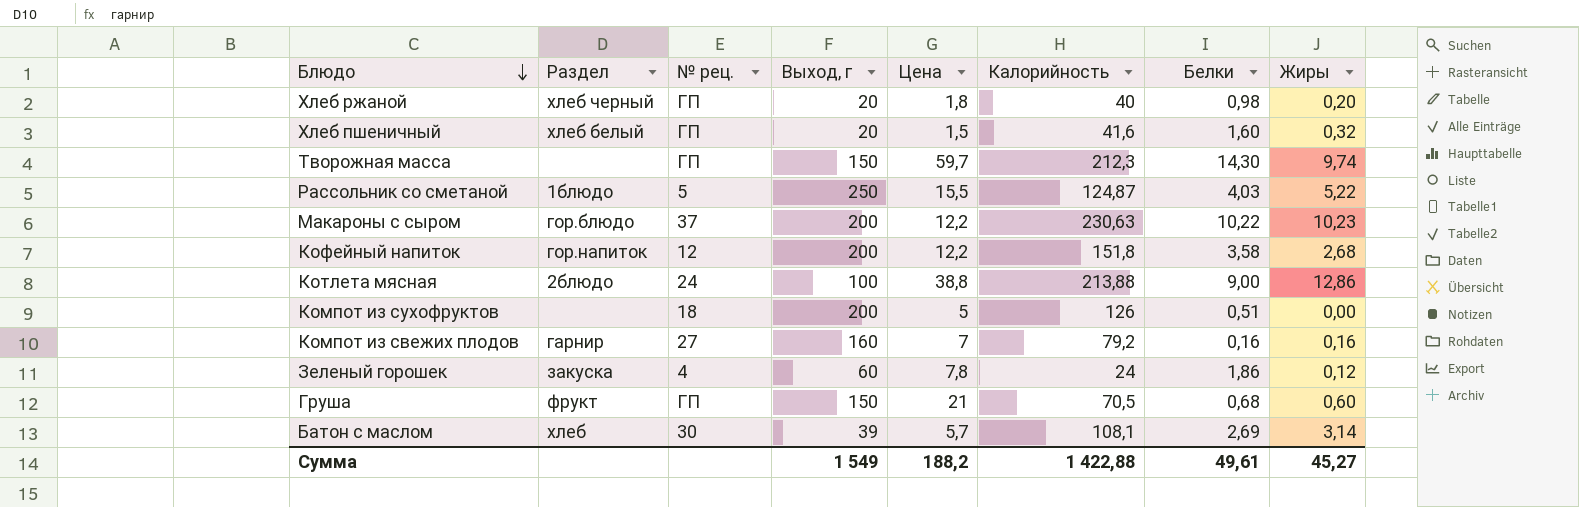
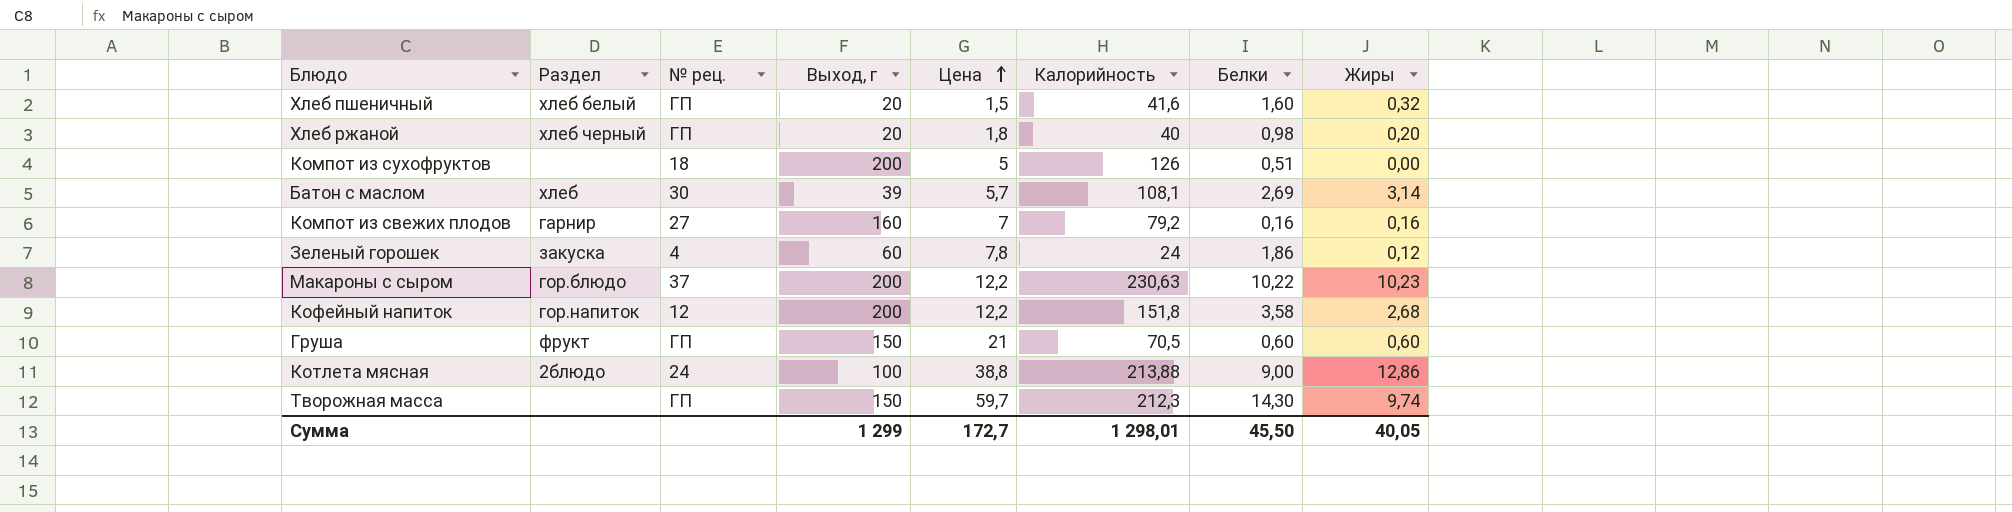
row order: Блюдо descending -> Цена ascending
row Рассольник со сметаной: 1блюдо | 5 | 250 | 15,5 | 124,87 | 4,03 | 5,22 -> none
Груша | Белки: 0,68 -> 0,60
Сумма | Выход, г: 1 549 -> 1 299
Сумма | Цена: 188,2 -> 172,7
Сумма | Калорийность: 1 422,88 -> 1 298,01
Сумма | Белки: 49,61 -> 45,50
Сумма | Жиры: 45,27 -> 40,05

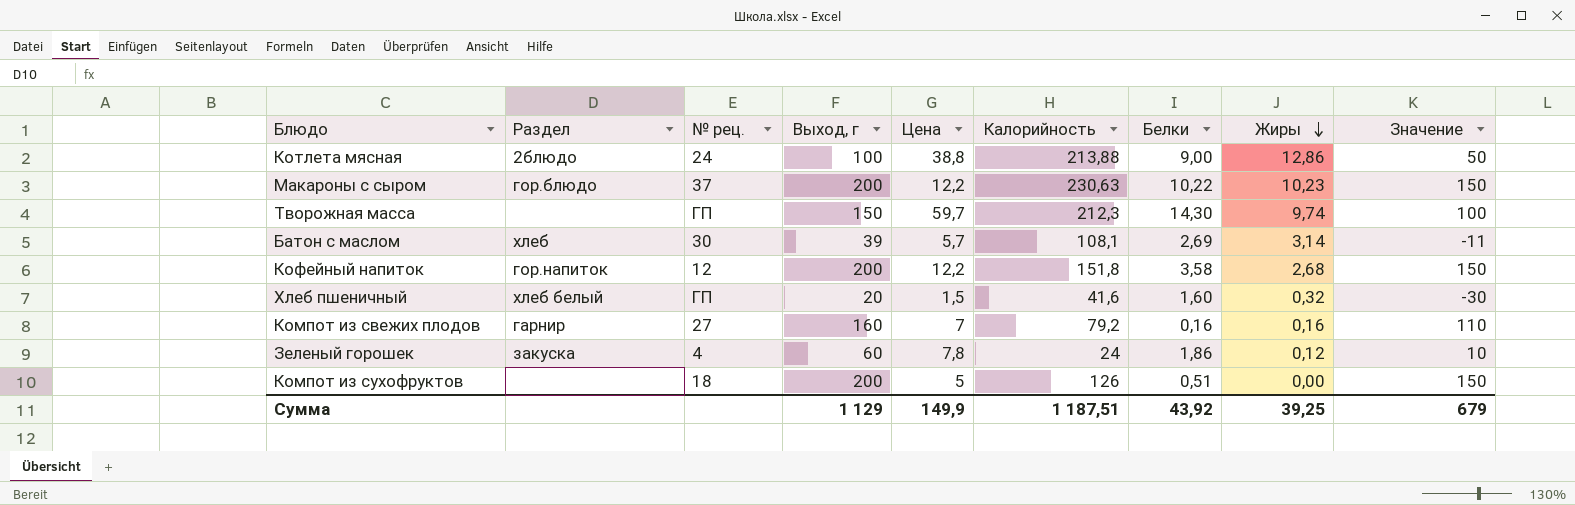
row order: Цена ascending -> Жиры descending
column Значение | formula: none -> [Выход, г] - 50
row Хлеб ржаной: хлеб черный | ГП | 20 | 1,8 | 40 | 0,98 | 0,20 -> none
row Груша: фрукт | ГП | 150 | 21 | 70,5 | 0,60 | 0,60 -> none
Сумма | Выход, г: 1 299 -> 1 129
Сумма | Цена: 172,7 -> 149,9
Сумма | Калорийность: 1 298,01 -> 1 187,51
Сумма | Белки: 45,50 -> 43,92
Сумма | Жиры: 40,05 -> 39,25

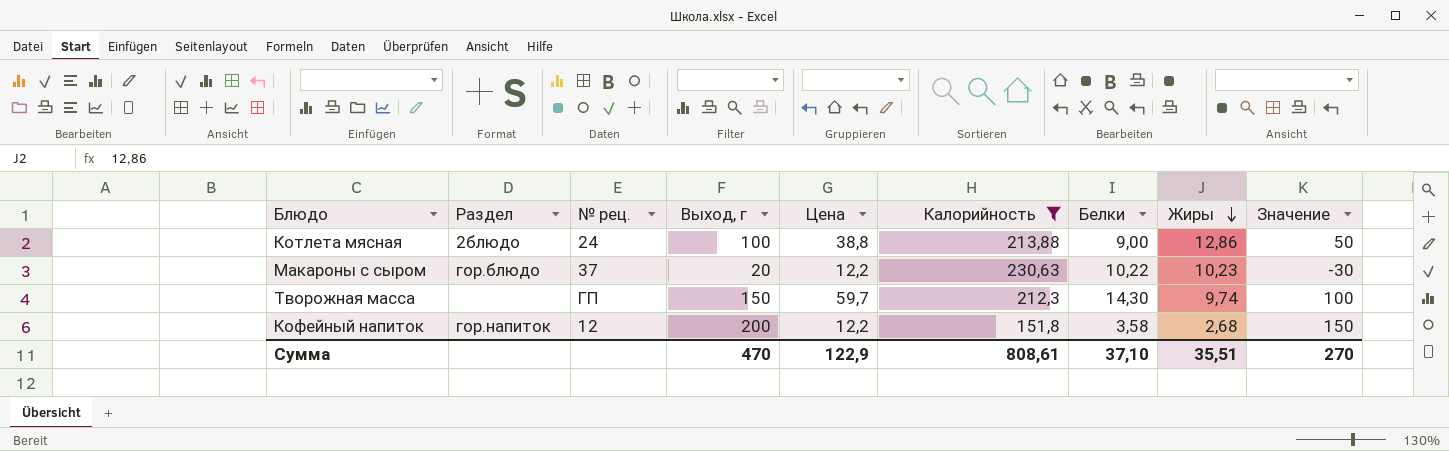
filter: none -> Калорийность >= 151,8
Макароны с сыром | Выход, г: 200 -> 20
Макароны с сыром | Значение: 150 -> -30
Сумма | Выход, г: 1 129 -> 470
Сумма | Цена: 149,9 -> 122,9
Сумма | Калорийность: 1 187,51 -> 808,61
Сумма | Белки: 43,92 -> 37,10
Сумма | Жиры: 39,25 -> 35,51
Сумма | Значение: 679 -> 270

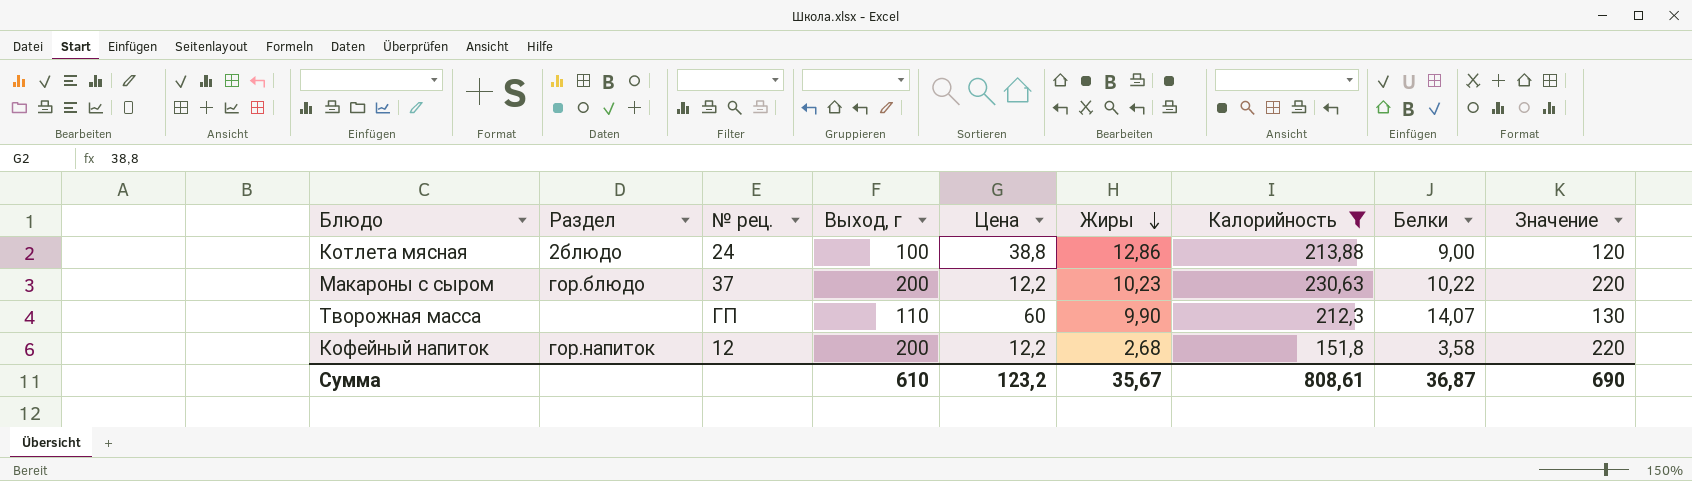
column Жиры | position: 8 -> 6
column Значение | formula: [Выход, г] - 50 -> [Выход, г] + 20
Макароны с сыром | Выход, г: 20 -> 200
Творожная масса | Выход, г: 150 -> 110
Творожная масса | Цена: 59,7 -> 60
Творожная масса | Жиры: 9,74 -> 9,90
Творожная масса | Белки: 14,30 -> 14,07
Сумма | Выход, г: 470 -> 610
Сумма | Цена: 122,9 -> 123,2
Сумма | Жиры: 35,51 -> 35,67
Сумма | Белки: 37,10 -> 36,87
Сумма | Значение: 270 -> 690

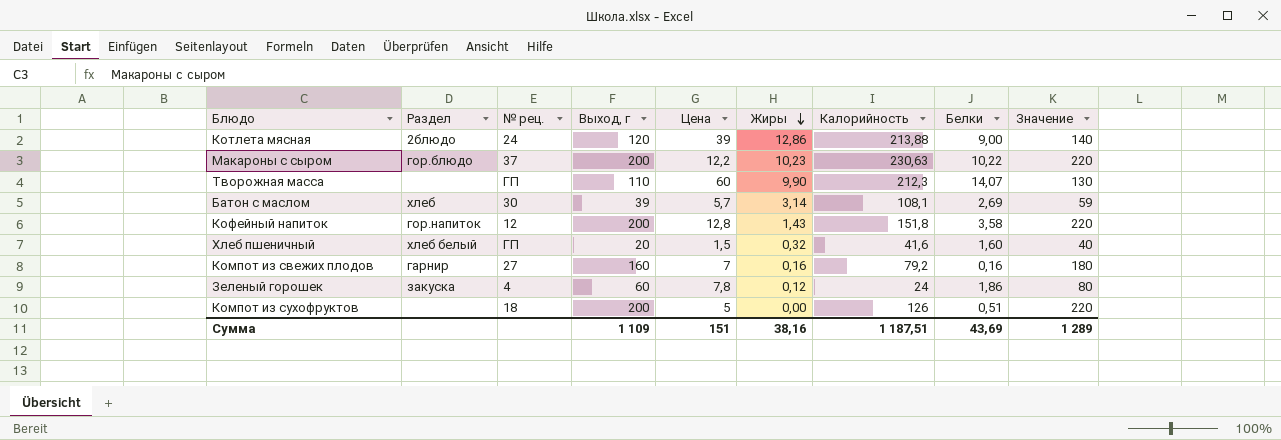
filter: Калорийность >= 151,8 -> none
Котлета мясная | Выход, г: 100 -> 120
Котлета мясная | Цена: 38,8 -> 39
Котлета мясная | Значение: 120 -> 140
Кофейный напиток | Цена: 12,2 -> 12,8
Кофейный напиток | Жиры: 2,68 -> 1,43
Сумма | Выход, г: 610 -> 1 109
Сумма | Цена: 123,2 -> 151
Сумма | Жиры: 35,67 -> 38,16
Сумма | Калорийность: 808,61 -> 1 187,51
Сумма | Белки: 36,87 -> 43,69
Сумма | Значение: 690 -> 1 289

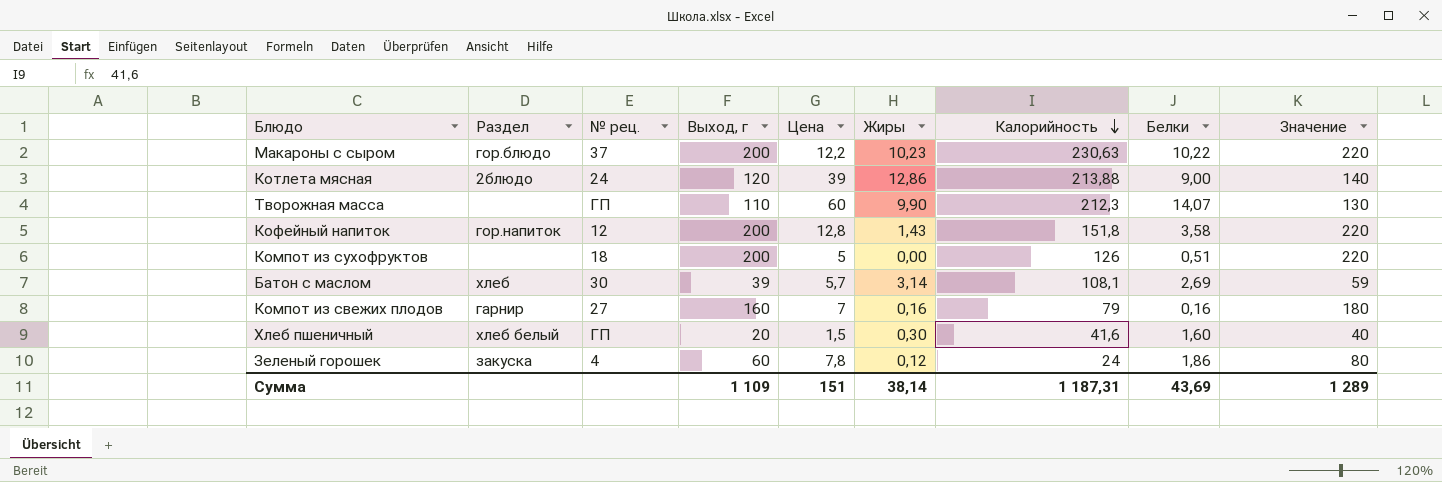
row order: Жиры descending -> Калорийность descending
Компот из свежих плодов | Калорийность: 79,2 -> 79
Хлеб пшеничный | Жиры: 0,32 -> 0,30
Сумма | Жиры: 38,16 -> 38,14
Сумма | Калорийность: 1 187,51 -> 1 187,31

